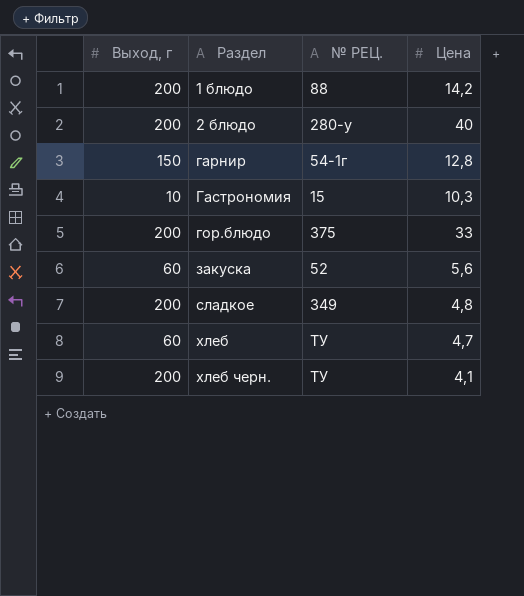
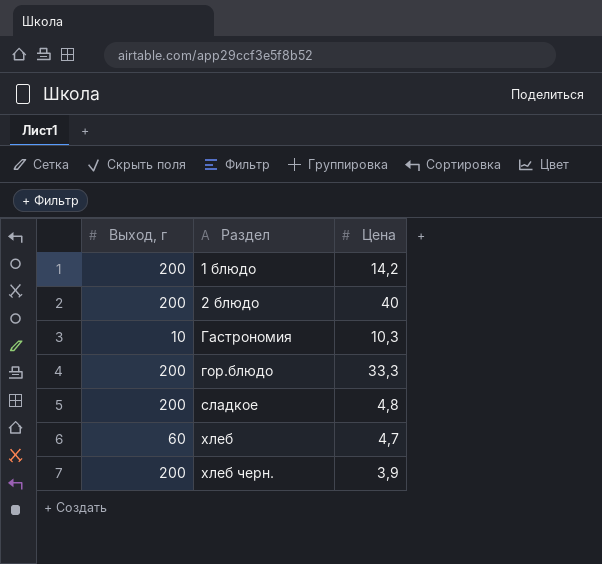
column № РЕЦ. | position: 3 -> none
row гарнир: 150 | 54-1г | 12,8 -> none
row закуска: 60 | 52 | 5,6 -> none
гор.блюдо | Цена: 33 -> 33,3
хлеб черн. | Цена: 4,1 -> 3,9

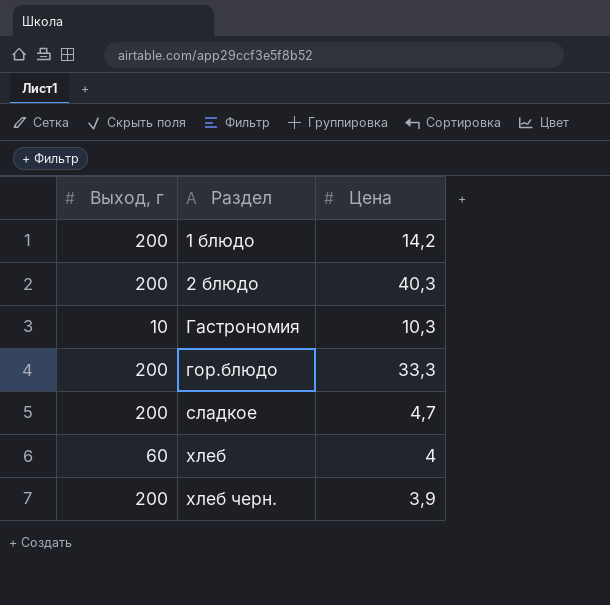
2 блюдо | Цена: 40 -> 40,3
сладкое | Цена: 4,8 -> 4,7
хлеб | Цена: 4,7 -> 4

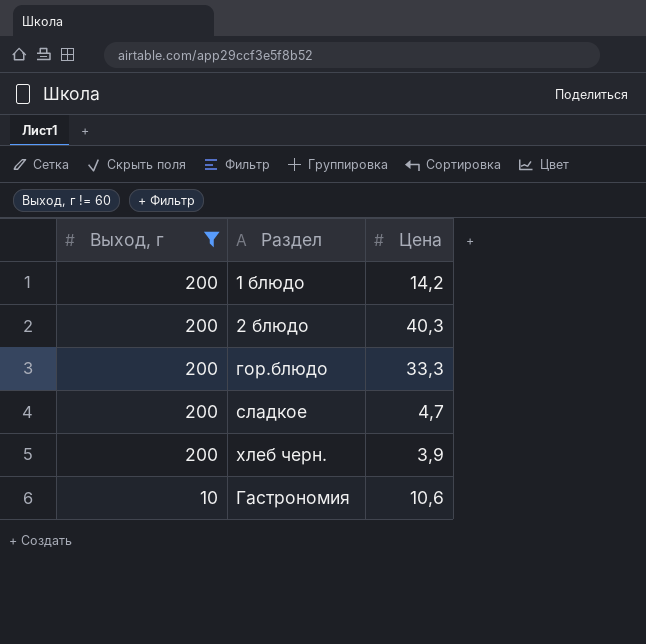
filter: none -> Выход, г != 60
row order: Раздел ascending -> Выход, г descending
Гастрономия | Цена: 10,3 -> 10,6

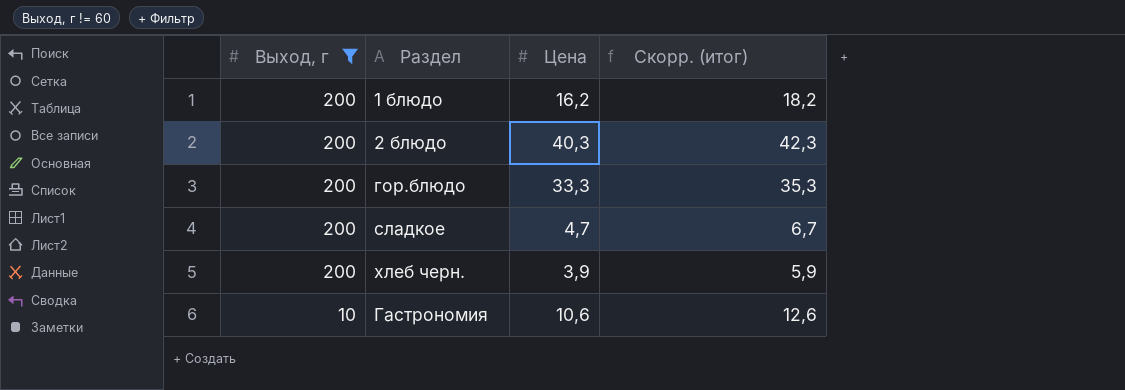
column Скорр. (итог) | formula: none -> [Цена] + 2
1 блюдо | Цена: 14,2 -> 16,2

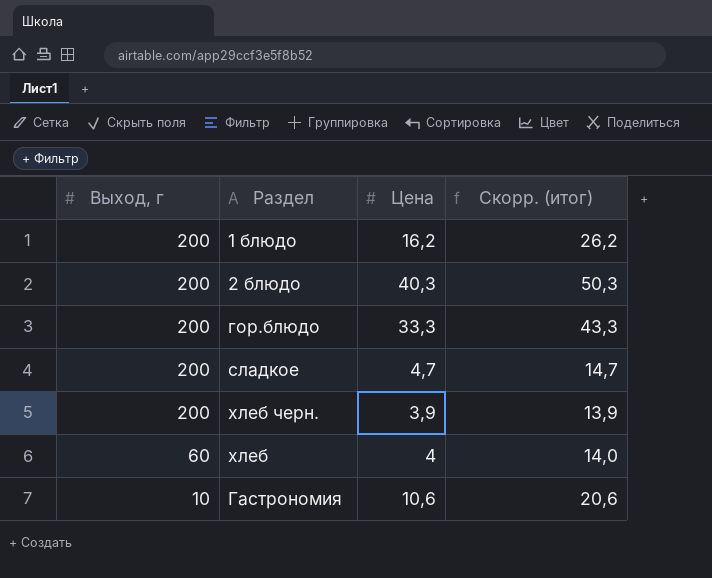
filter: Выход, г != 60 -> none
column Скорр. (итог) | formula: [Цена] + 2 -> [Цена] + 10

